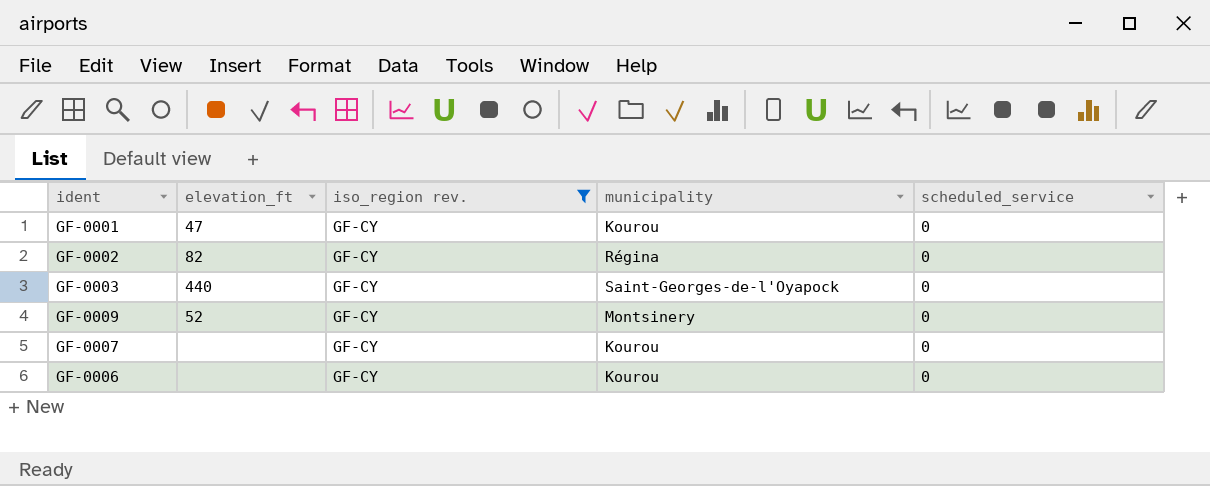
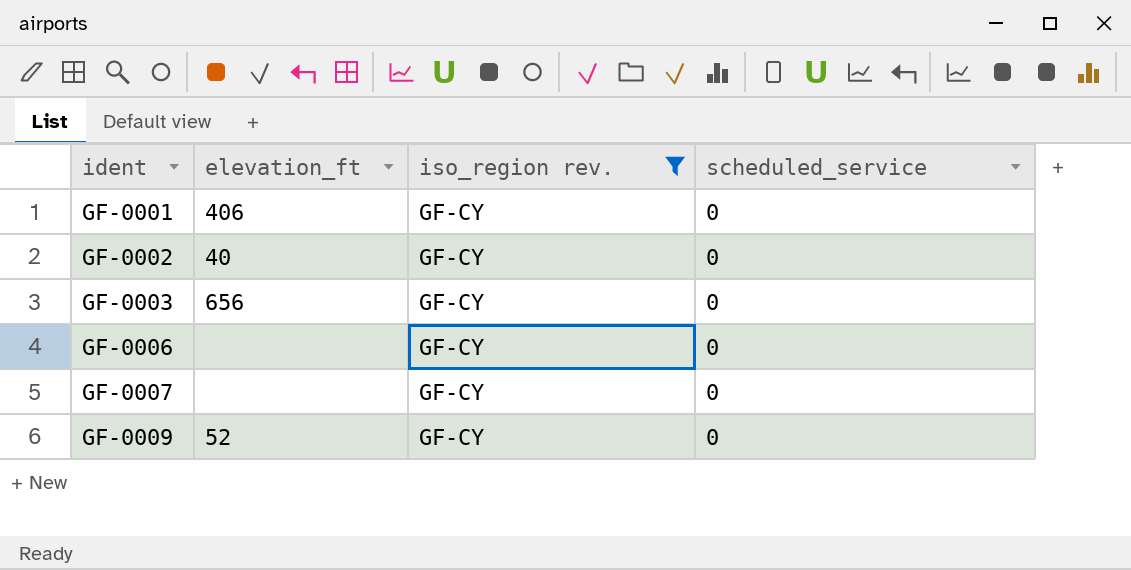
row order: none -> ident ascending
column municipality | position: 4 -> none
GF-0001 | elevation_ft: 47 -> 406
GF-0002 | elevation_ft: 82 -> 40
GF-0003 | elevation_ft: 440 -> 656

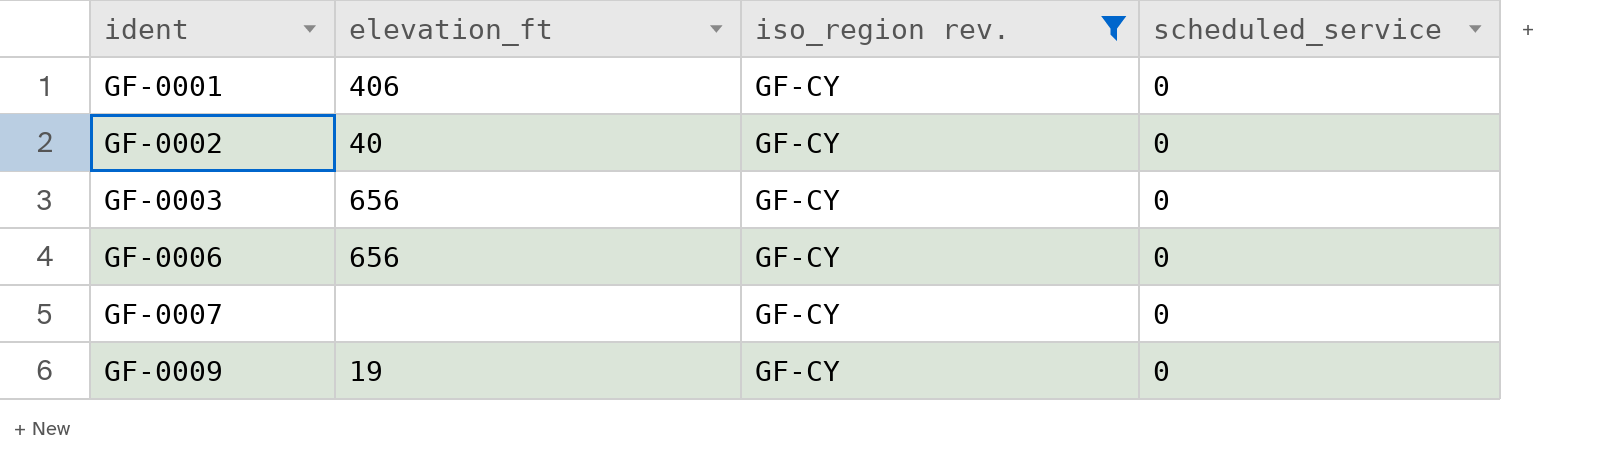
GF-0006 | elevation_ft: none -> 656
GF-0009 | elevation_ft: 52 -> 19

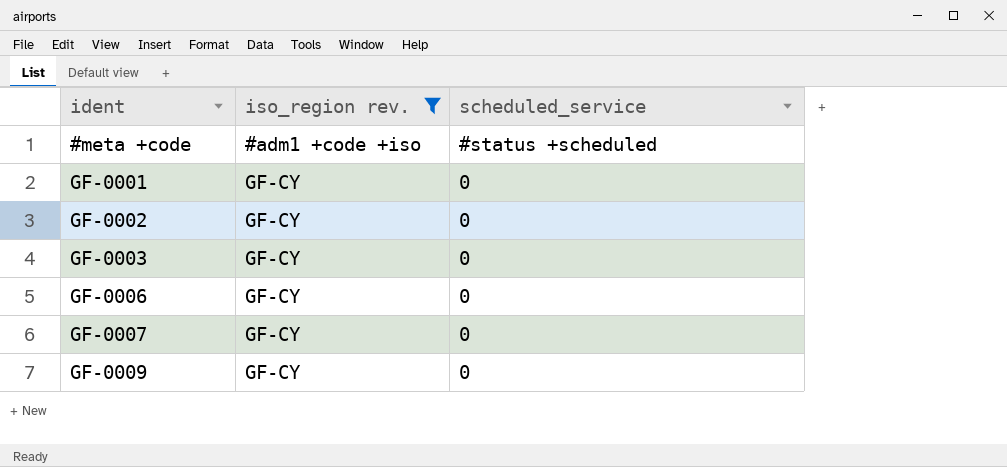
column elevation_ft | position: 2 -> none
row #meta +code: none -> #adm1 +code +iso | #status +scheduled

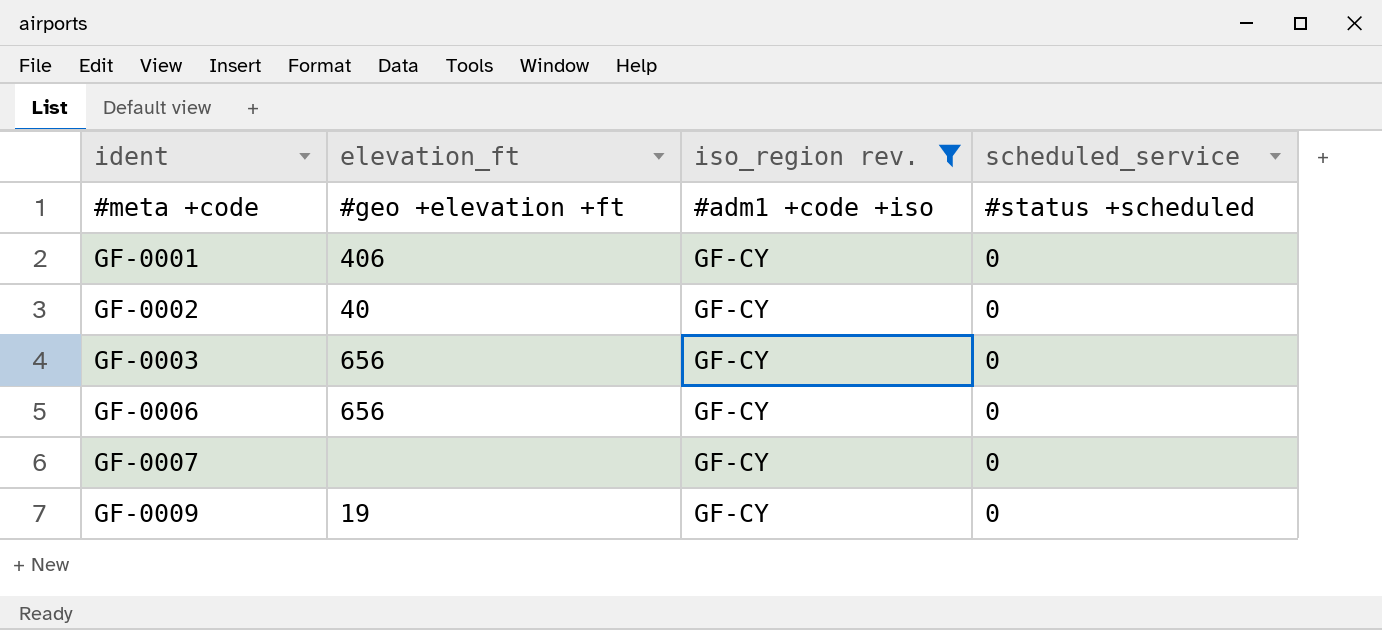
column elevation_ft | position: none -> 2

